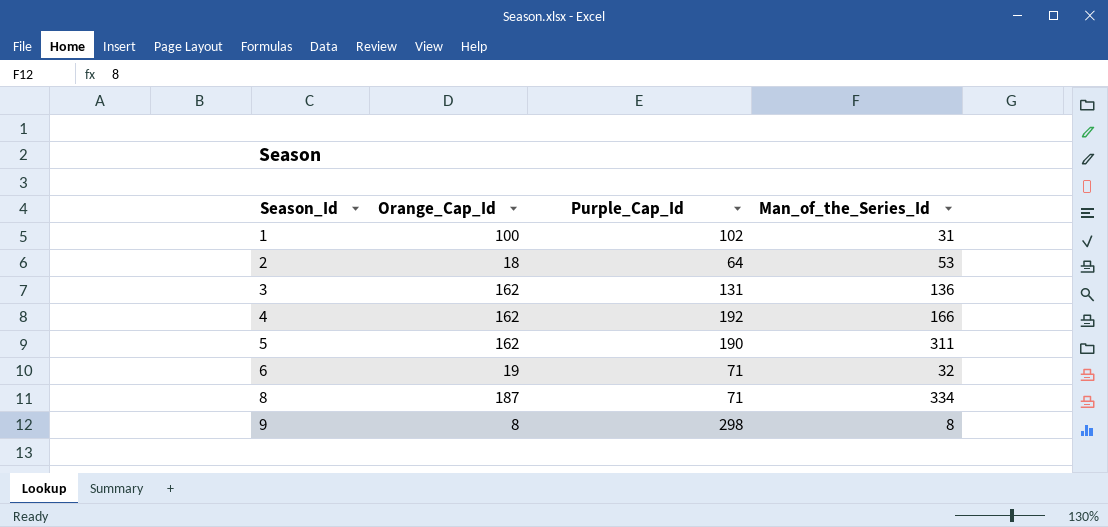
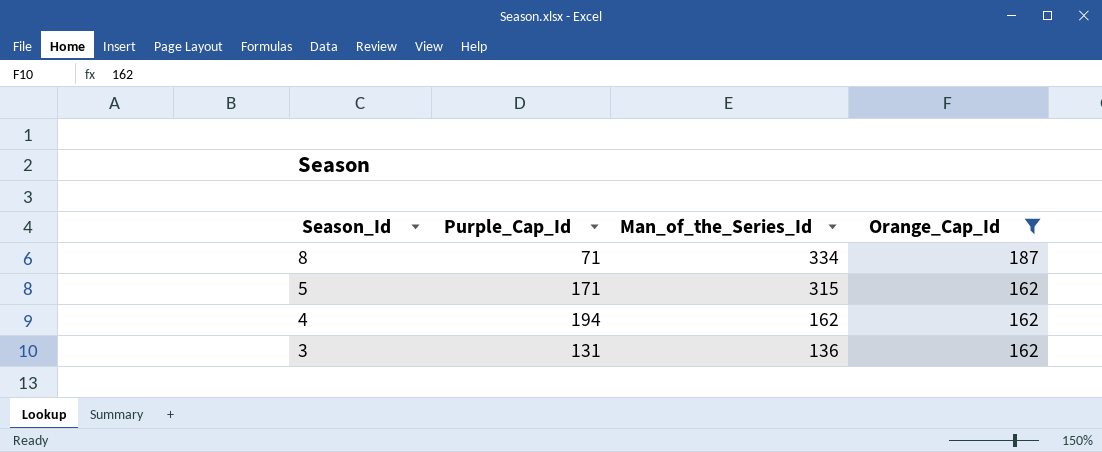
filter: none -> Orange_Cap_Id >= 162
row order: Season_Id ascending -> Season_Id descending
column Orange_Cap_Id | position: 2 -> 4
5 | Purple_Cap_Id: 190 -> 171
5 | Man_of_the_Series_Id: 311 -> 315
4 | Purple_Cap_Id: 192 -> 194
4 | Man_of_the_Series_Id: 166 -> 162

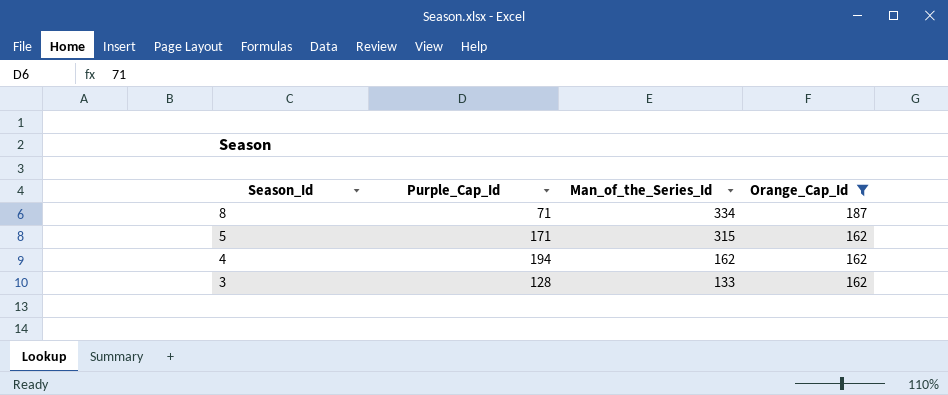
3 | Purple_Cap_Id: 131 -> 128
3 | Man_of_the_Series_Id: 136 -> 133

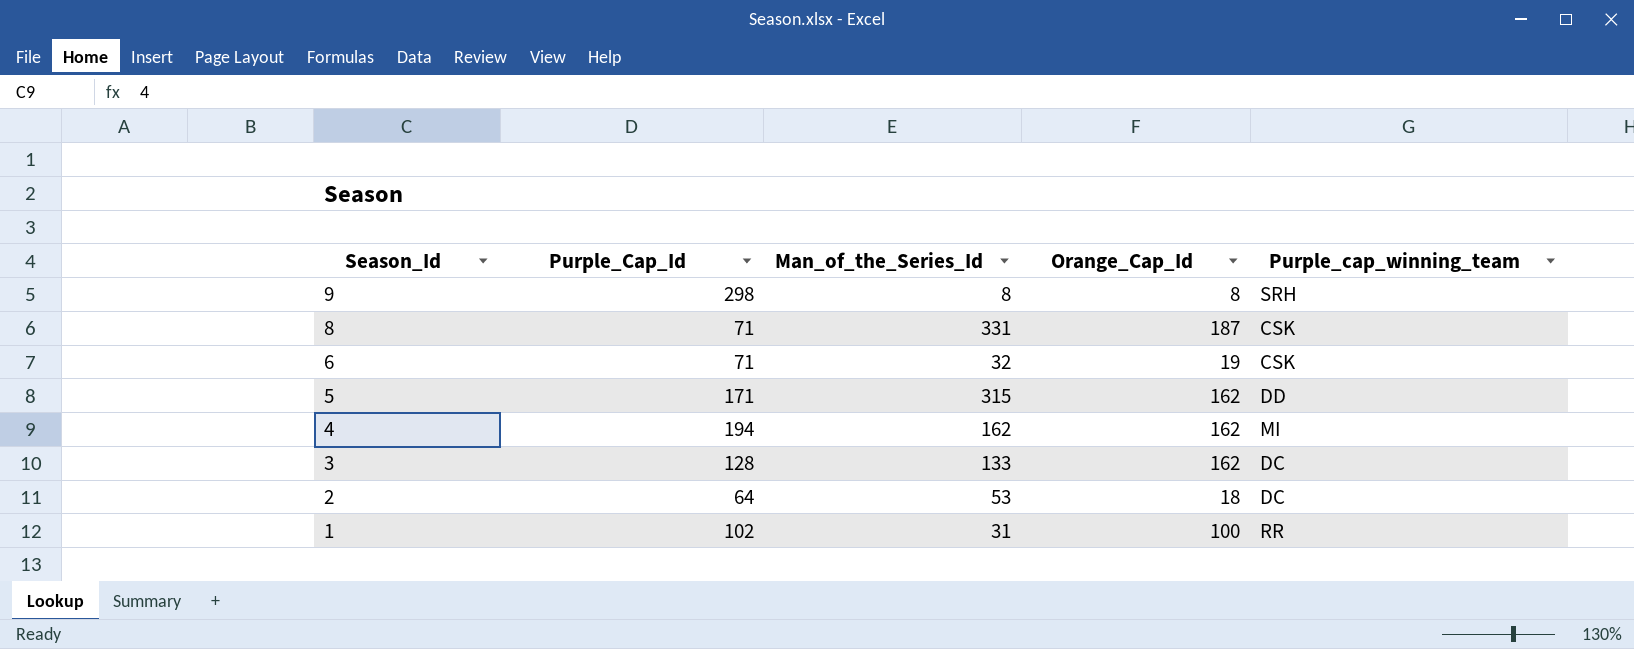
filter: Orange_Cap_Id >= 162 -> none
column Purple_cap_winning_team | position: none -> 5
8 | Man_of_the_Series_Id: 334 -> 331

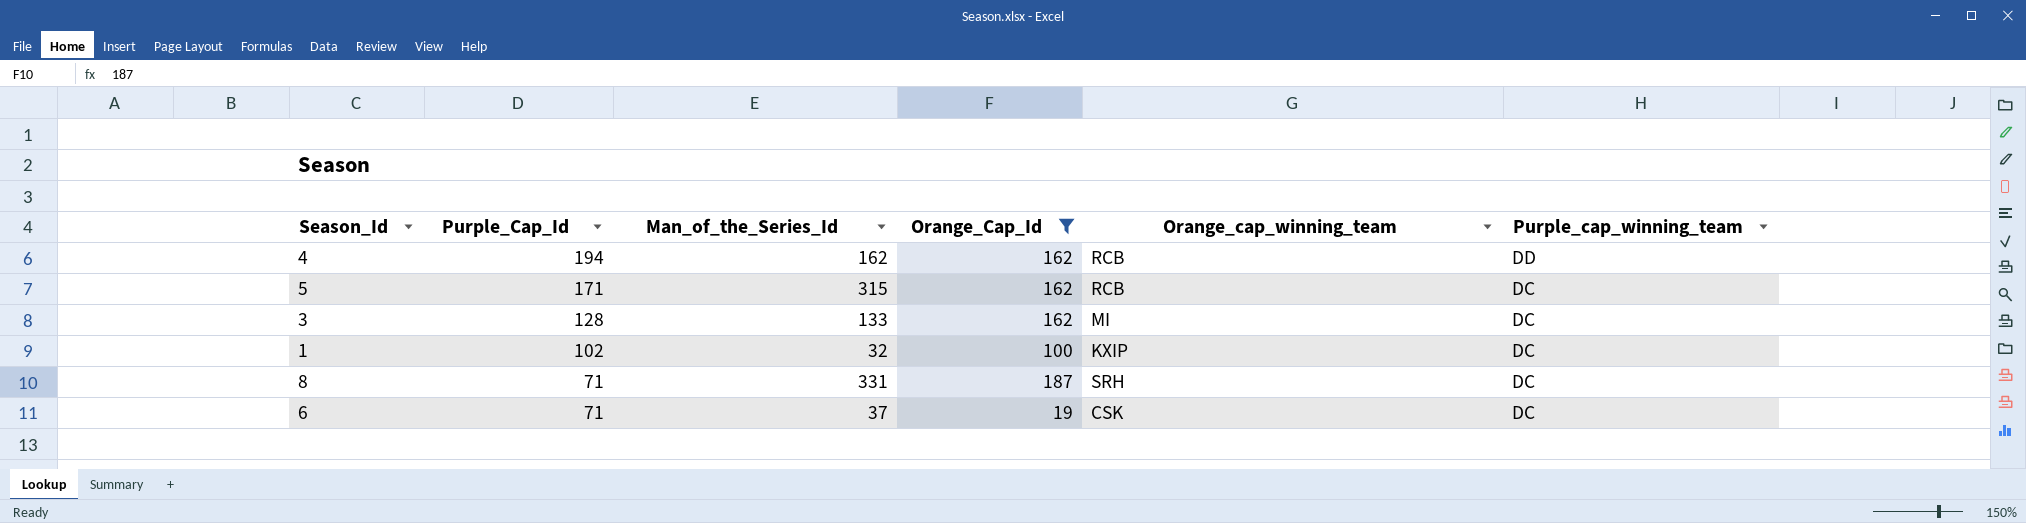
filter: none -> Orange_Cap_Id >= 19
row order: Season_Id descending -> Purple_Cap_Id descending
column Orange_cap_winning_team | position: none -> 5
4 | Purple_cap_winning_team: MI -> DD
5 | Purple_cap_winning_team: DD -> DC
1 | Man_of_the_Series_Id: 31 -> 32
1 | Purple_cap_winning_team: RR -> DC
8 | Purple_cap_winning_team: CSK -> DC
6 | Man_of_the_Series_Id: 32 -> 37
6 | Purple_cap_winning_team: CSK -> DC

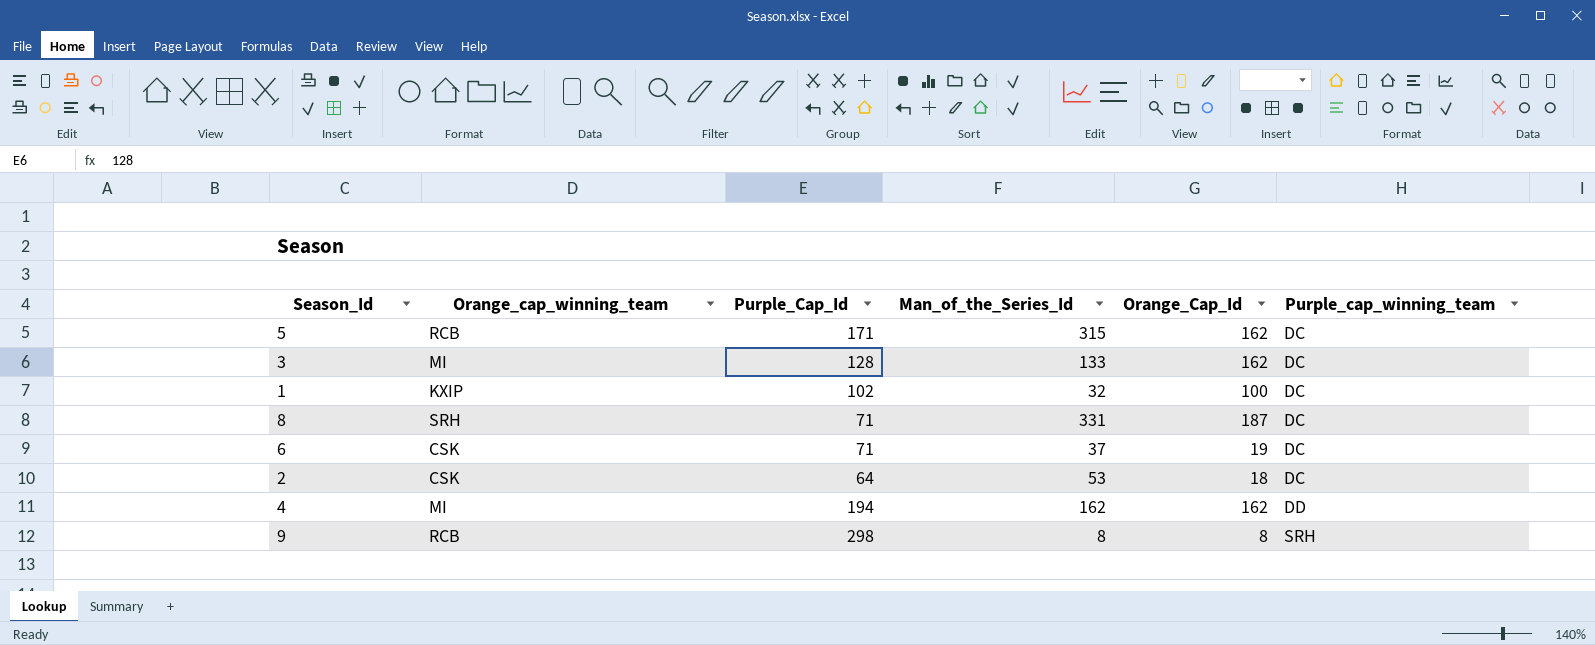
filter: Orange_Cap_Id >= 19 -> none
row order: Purple_Cap_Id descending -> Purple_cap_winning_team ascending
column Orange_cap_winning_team | position: 5 -> 2
4 | Orange_cap_winning_team: RCB -> MI

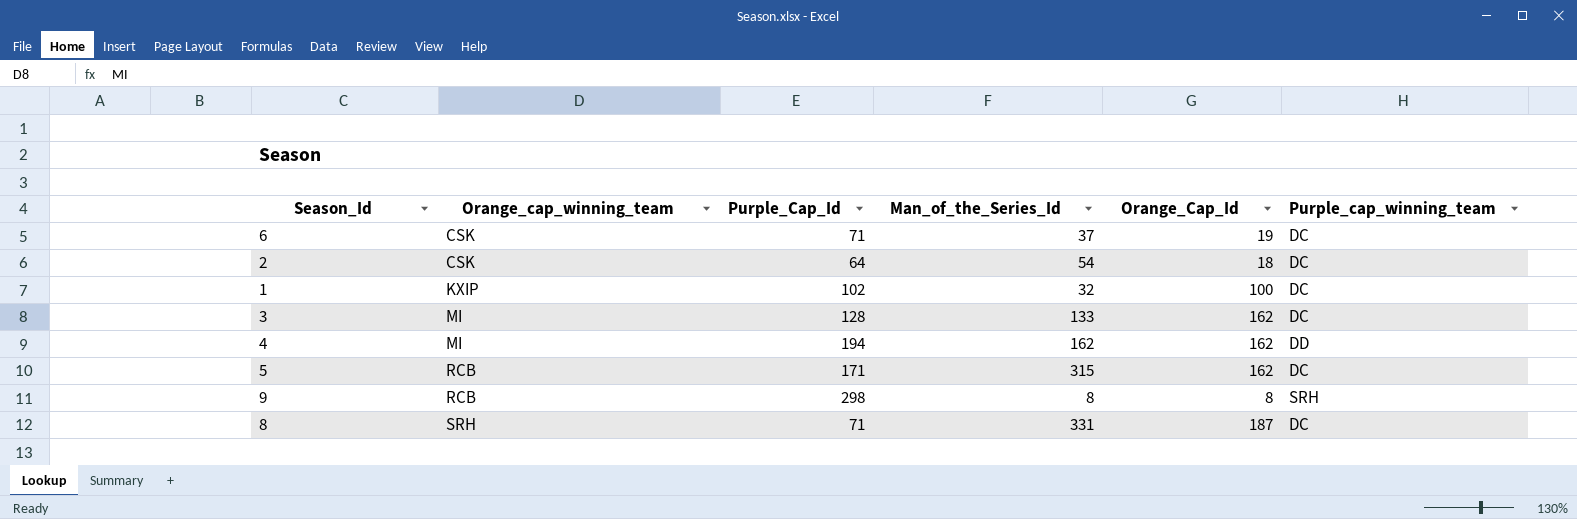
row order: Purple_cap_winning_team ascending -> Orange_cap_winning_team ascending
2 | Man_of_the_Series_Id: 53 -> 54

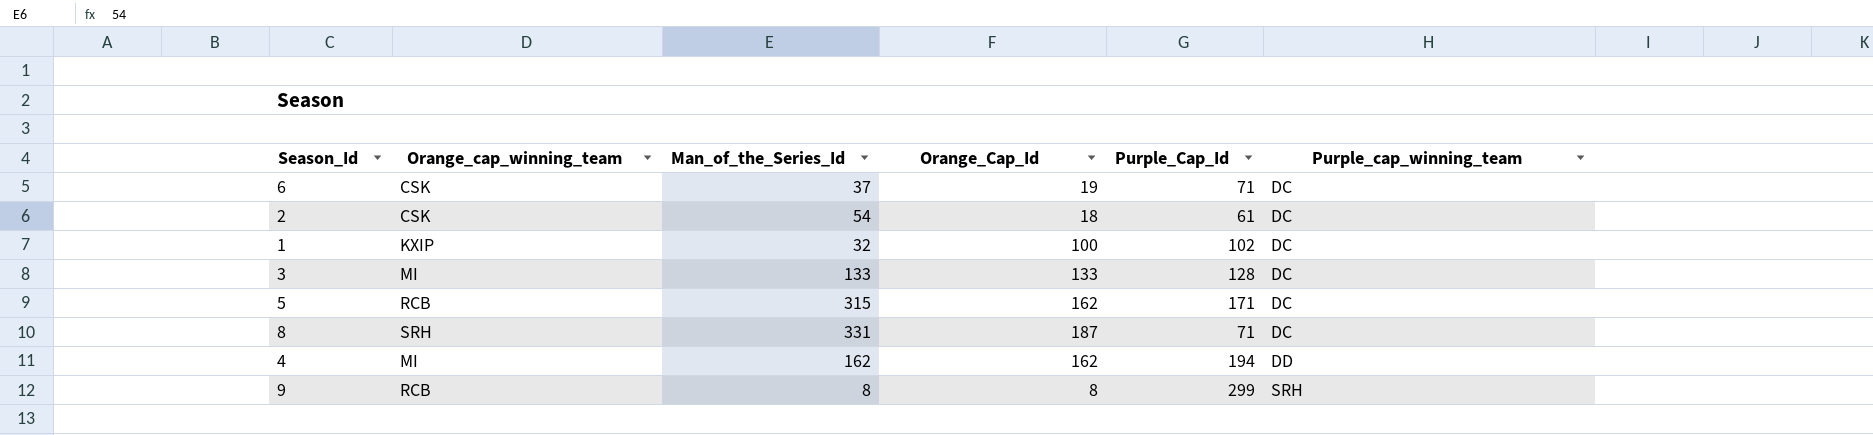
row order: Orange_cap_winning_team ascending -> Purple_cap_winning_team ascending
column Purple_Cap_Id | position: 3 -> 5
2 | Purple_Cap_Id: 64 -> 61
3 | Orange_Cap_Id: 162 -> 133
9 | Purple_Cap_Id: 298 -> 299

